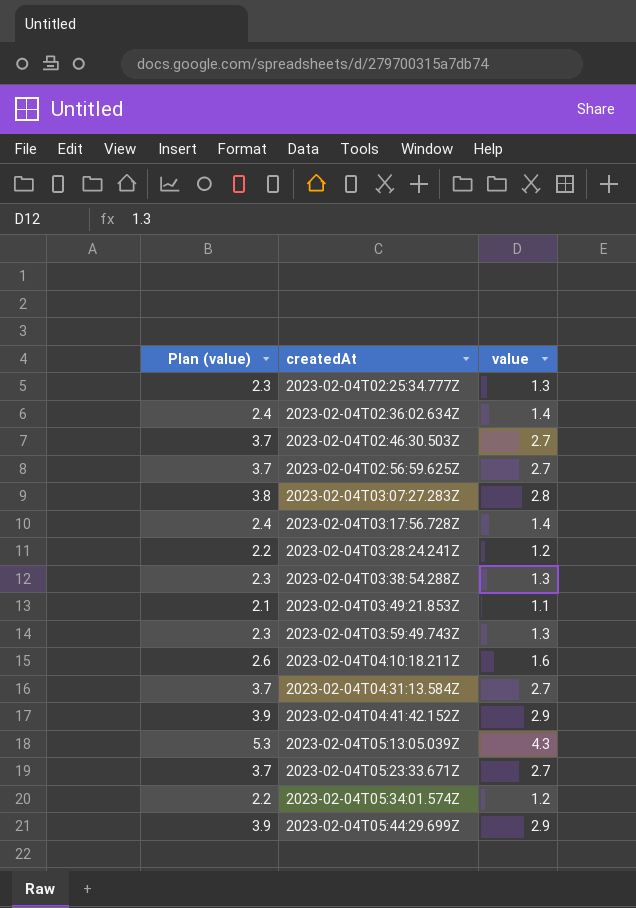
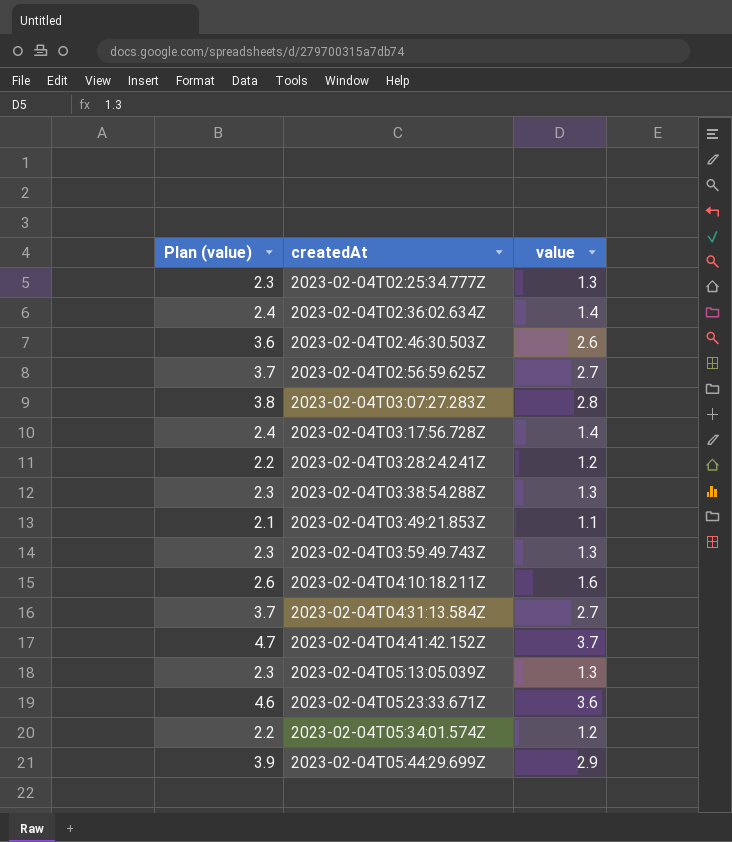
2023-02-04T02:46:30.503Z | Plan (value): 3.7 -> 3.6
2023-02-04T02:46:30.503Z | value: 2.7 -> 2.6
2023-02-04T04:41:42.152Z | Plan (value): 3.9 -> 4.7
2023-02-04T04:41:42.152Z | value: 2.9 -> 3.7
2023-02-04T05:13:05.039Z | Plan (value): 5.3 -> 2.3
2023-02-04T05:13:05.039Z | value: 4.3 -> 1.3
2023-02-04T05:23:33.671Z | Plan (value): 3.7 -> 4.6
2023-02-04T05:23:33.671Z | value: 2.7 -> 3.6

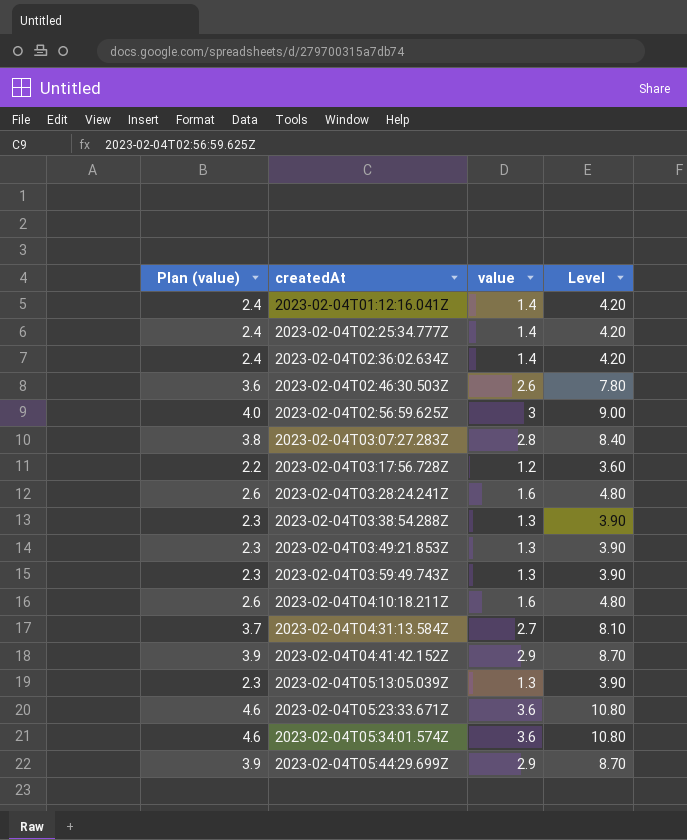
column Level | formula: none -> [value] * 3
row 2023-02-04T01:12:16.041Z: none -> 2.4 | 1.4 | 4.20
2023-02-04T02:25:34.777Z | Plan (value): 2.3 -> 2.4
2023-02-04T02:25:34.777Z | value: 1.3 -> 1.4
2023-02-04T02:56:59.625Z | Plan (value): 3.7 -> 4.0
2023-02-04T02:56:59.625Z | value: 2.7 -> 3
2023-02-04T03:17:56.728Z | Plan (value): 2.4 -> 2.2
2023-02-04T03:17:56.728Z | value: 1.4 -> 1.2
2023-02-04T03:28:24.241Z | Plan (value): 2.2 -> 2.6
2023-02-04T03:28:24.241Z | value: 1.2 -> 1.6
2023-02-04T03:49:21.853Z | Plan (value): 2.1 -> 2.3
2023-02-04T03:49:21.853Z | value: 1.1 -> 1.3
2023-02-04T04:41:42.152Z | Plan (value): 4.7 -> 3.9
2023-02-04T04:41:42.152Z | value: 3.7 -> 2.9
2023-02-04T05:34:01.574Z | Plan (value): 2.2 -> 4.6
2023-02-04T05:34:01.574Z | value: 1.2 -> 3.6

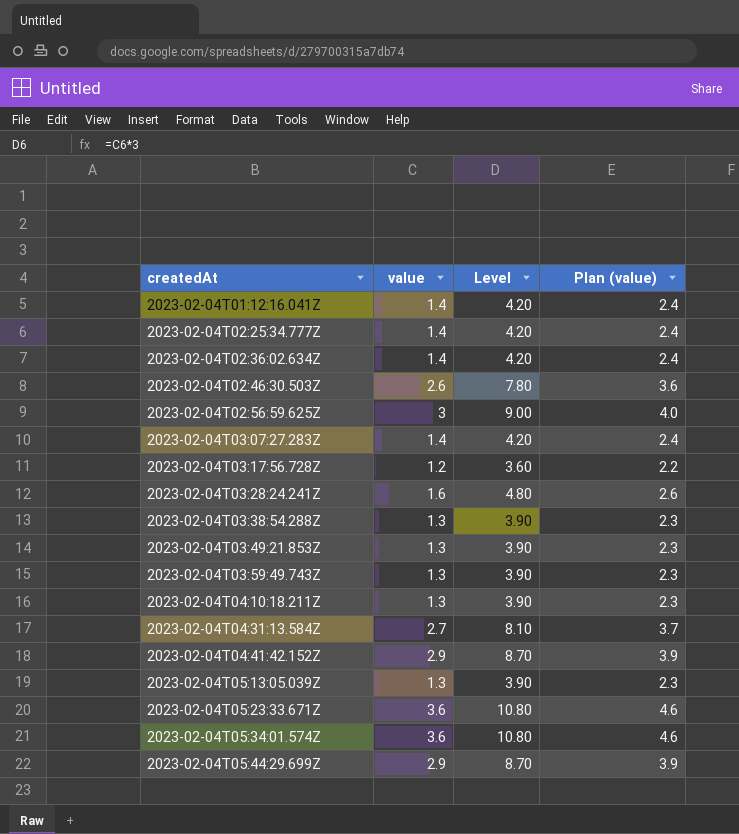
column Plan (value) | position: 1 -> 4
2023-02-04T03:07:27.283Z | value: 2.8 -> 1.4
2023-02-04T03:07:27.283Z | Level: 8.40 -> 4.20
2023-02-04T03:07:27.283Z | Plan (value): 3.8 -> 2.4
2023-02-04T04:10:18.211Z | value: 1.6 -> 1.3
2023-02-04T04:10:18.211Z | Level: 4.80 -> 3.90
2023-02-04T04:10:18.211Z | Plan (value): 2.6 -> 2.3

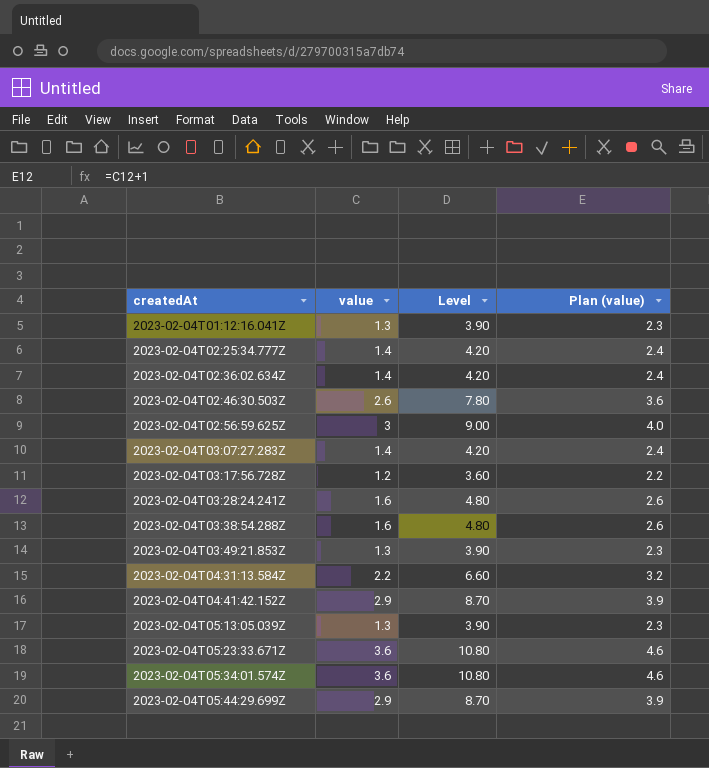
row 2023-02-04T03:59:49.743Z: 1.3 | 3.90 | 2.3 -> none
row 2023-02-04T04:10:18.211Z: 1.3 | 3.90 | 2.3 -> none
2023-02-04T01:12:16.041Z | value: 1.4 -> 1.3
2023-02-04T01:12:16.041Z | Level: 4.20 -> 3.90
2023-02-04T01:12:16.041Z | Plan (value): 2.4 -> 2.3
2023-02-04T03:38:54.288Z | value: 1.3 -> 1.6
2023-02-04T03:38:54.288Z | Level: 3.90 -> 4.80
2023-02-04T03:38:54.288Z | Plan (value): 2.3 -> 2.6
2023-02-04T04:31:13.584Z | value: 2.7 -> 2.2
2023-02-04T04:31:13.584Z | Level: 8.10 -> 6.60
2023-02-04T04:31:13.584Z | Plan (value): 3.7 -> 3.2

